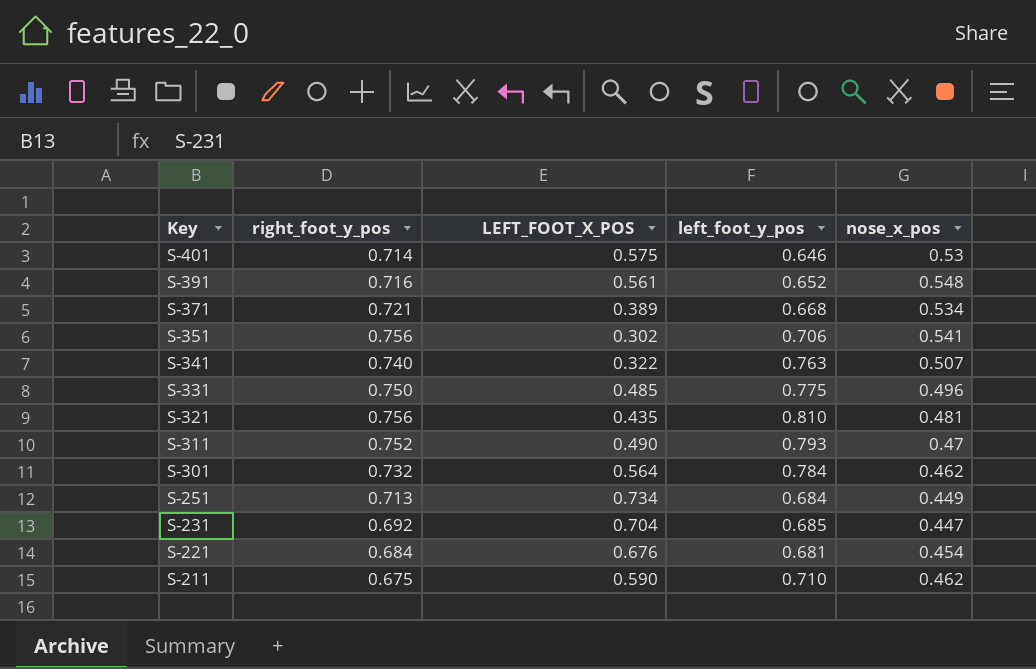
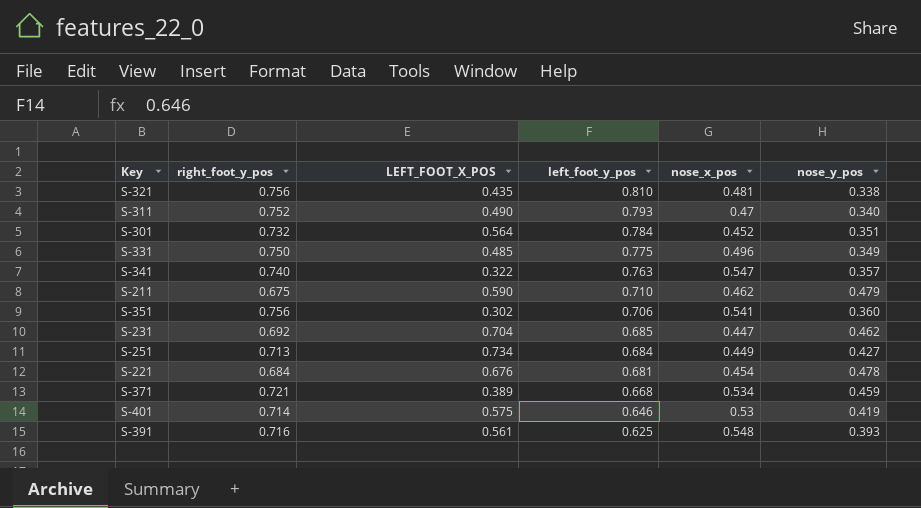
row order: Key descending -> left_foot_y_pos descending
column nose_y_pos | position: none -> 6
S-301 | nose_x_pos: 0.462 -> 0.452
S-341 | nose_x_pos: 0.507 -> 0.547
S-391 | left_foot_y_pos: 0.652 -> 0.625

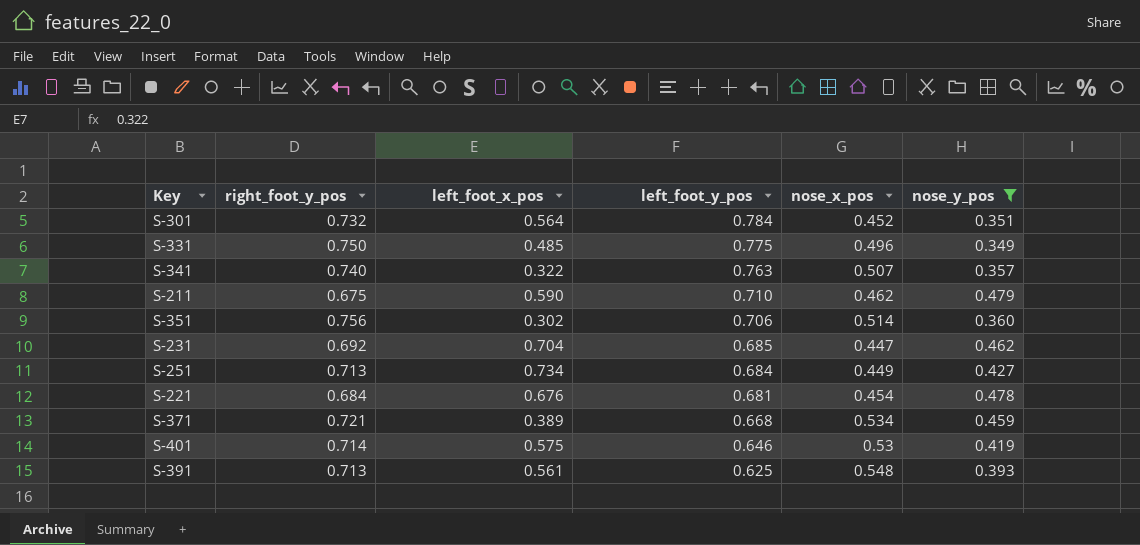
filter: none -> nose_y_pos >= 0.349
column name: LEFT_FOOT_X_POS -> left_foot_x_pos
S-341 | nose_x_pos: 0.547 -> 0.507
S-351 | nose_x_pos: 0.541 -> 0.514
S-391 | right_foot_y_pos: 0.716 -> 0.713

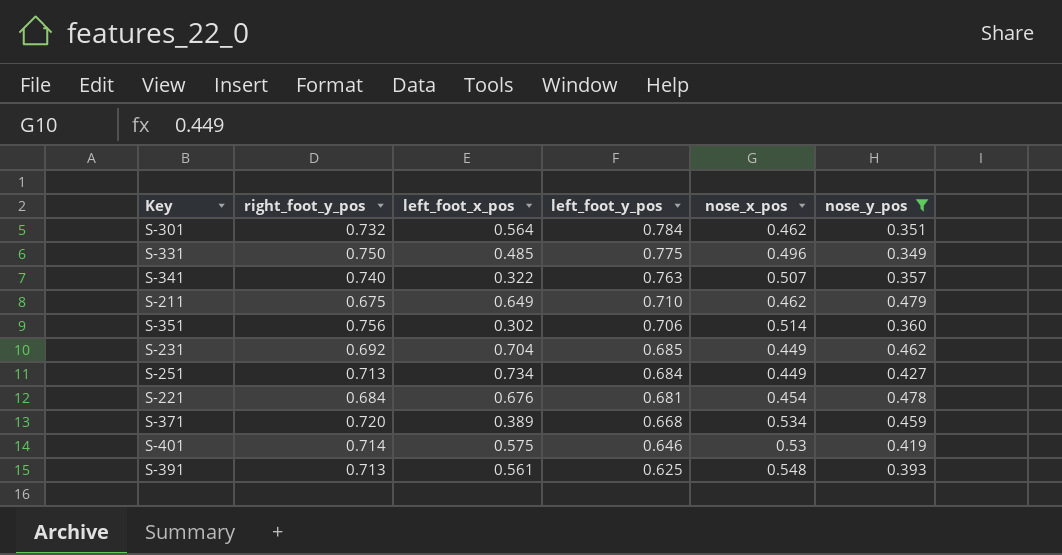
S-301 | nose_x_pos: 0.452 -> 0.462
S-211 | left_foot_x_pos: 0.590 -> 0.649
S-231 | nose_x_pos: 0.447 -> 0.449
S-371 | right_foot_y_pos: 0.721 -> 0.720

